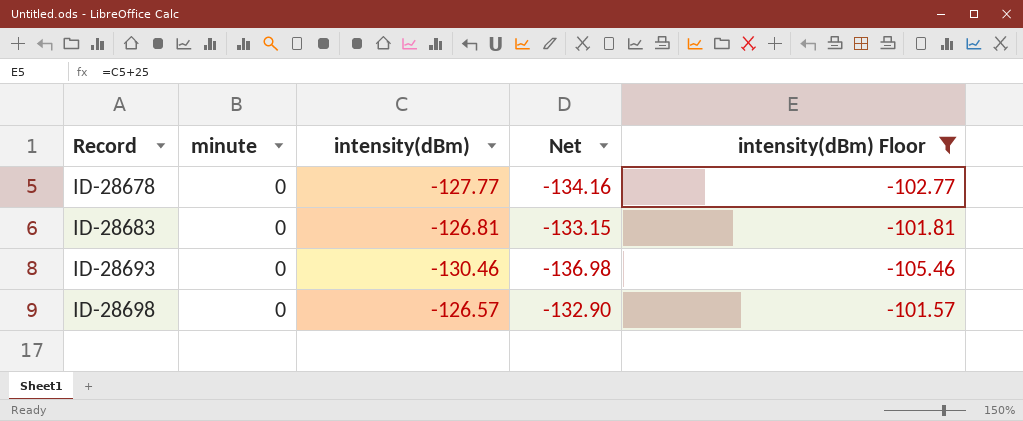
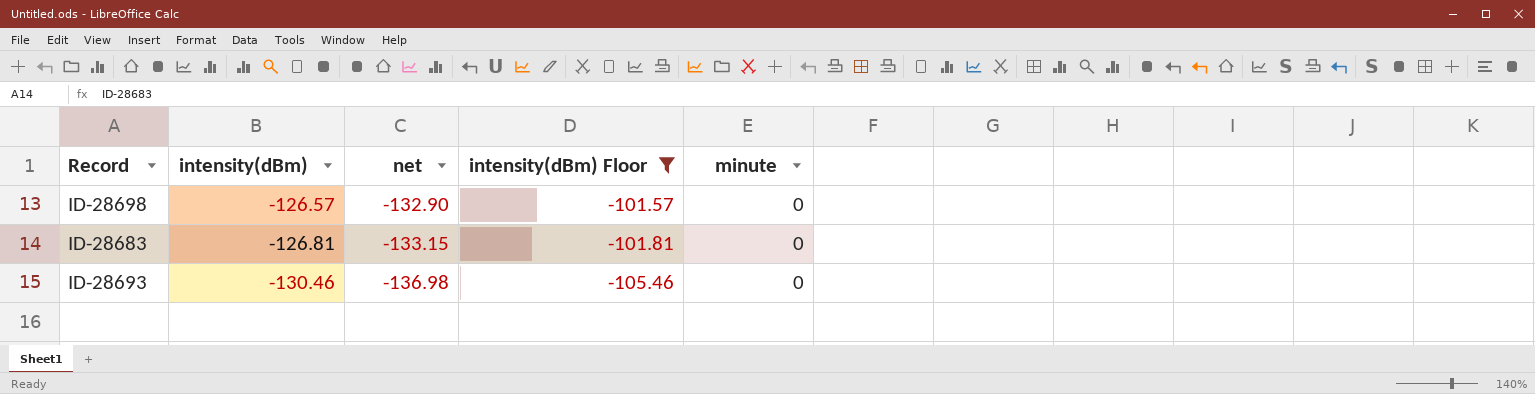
row order: Record ascending -> intensity(dBm) descending
column name: Net -> net
column minute | position: 2 -> 5
row ID-28678: 0 | -127.77 | -134.16 | -102.77 -> none

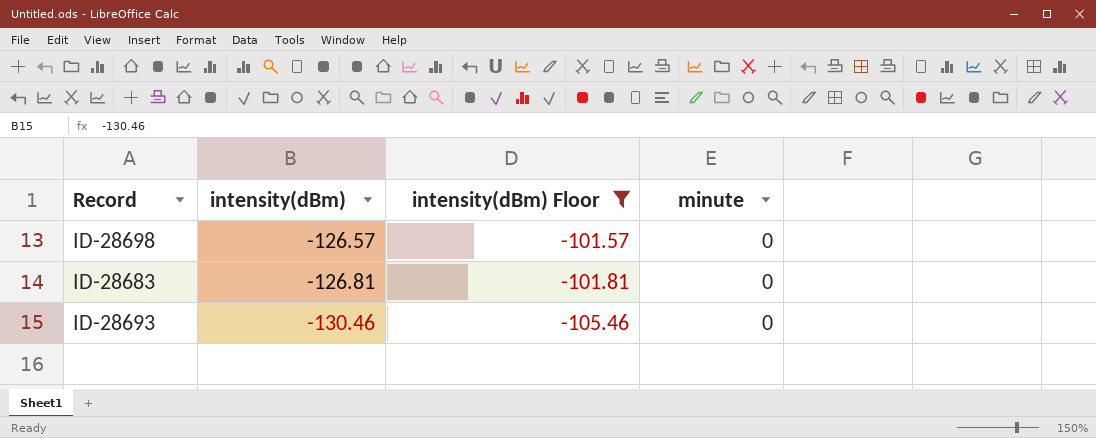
column net | formula: [intensity(dBm)] * 1.05 -> none

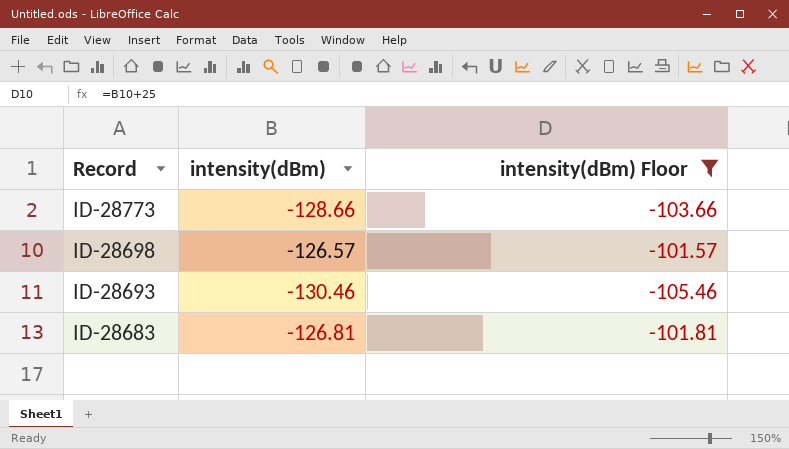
row order: intensity(dBm) descending -> Record descending
column minute | position: 4 -> none
row ID-28773: none -> -128.66 | -103.66

